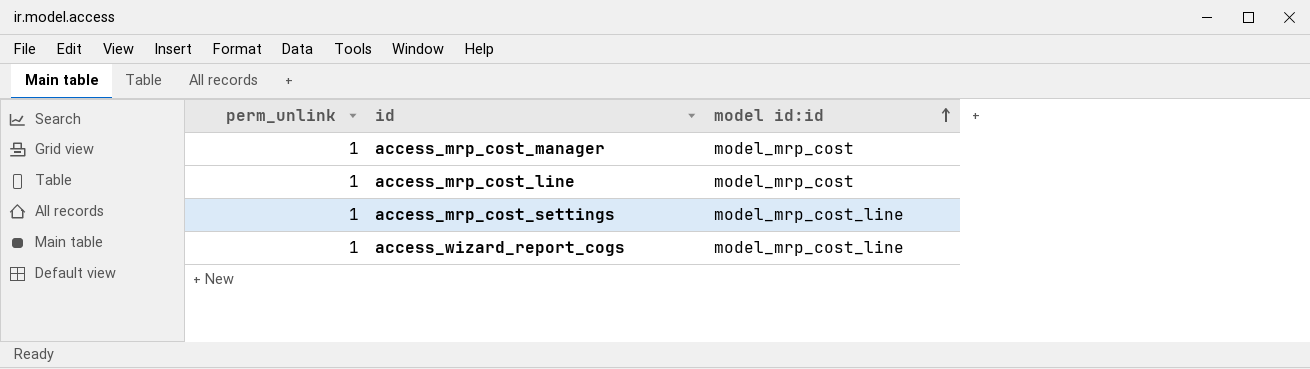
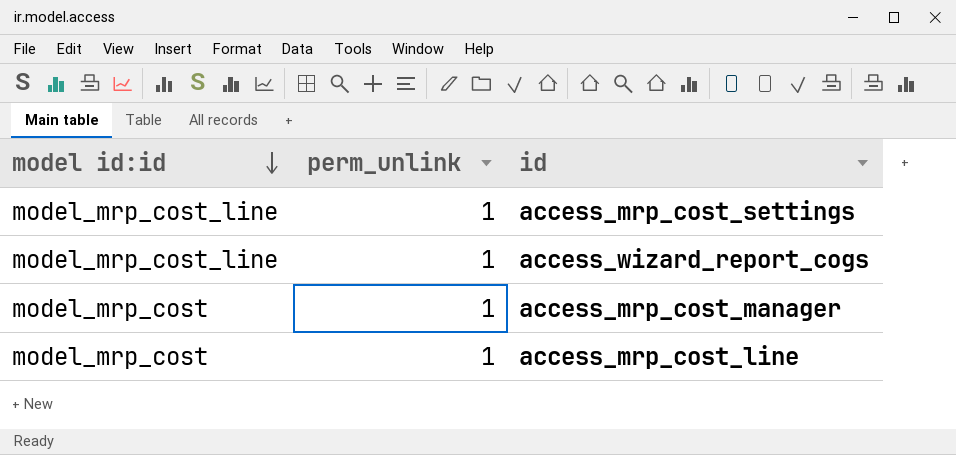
row order: model id:id ascending -> model id:id descending
column model id:id | position: 3 -> 1

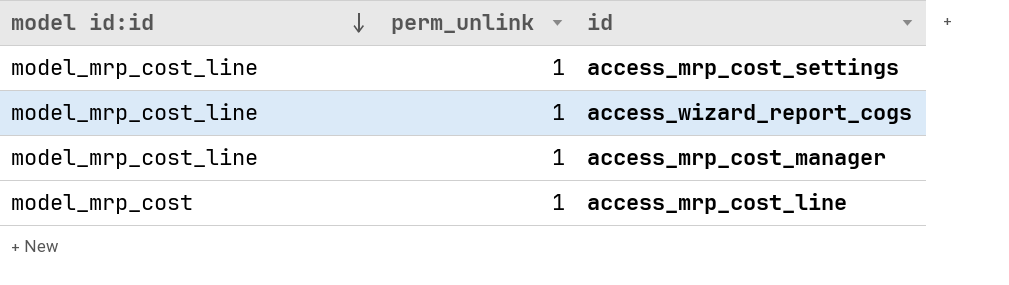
access_mrp_cost_manager | model id:id: model_mrp_cost -> model_mrp_cost_line

